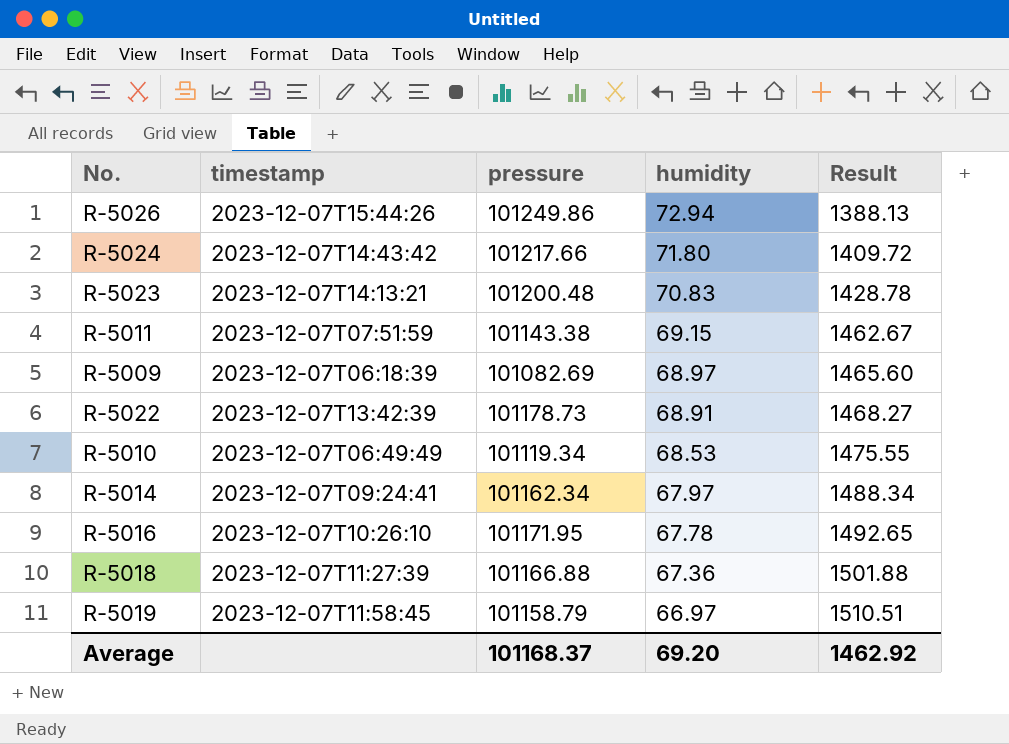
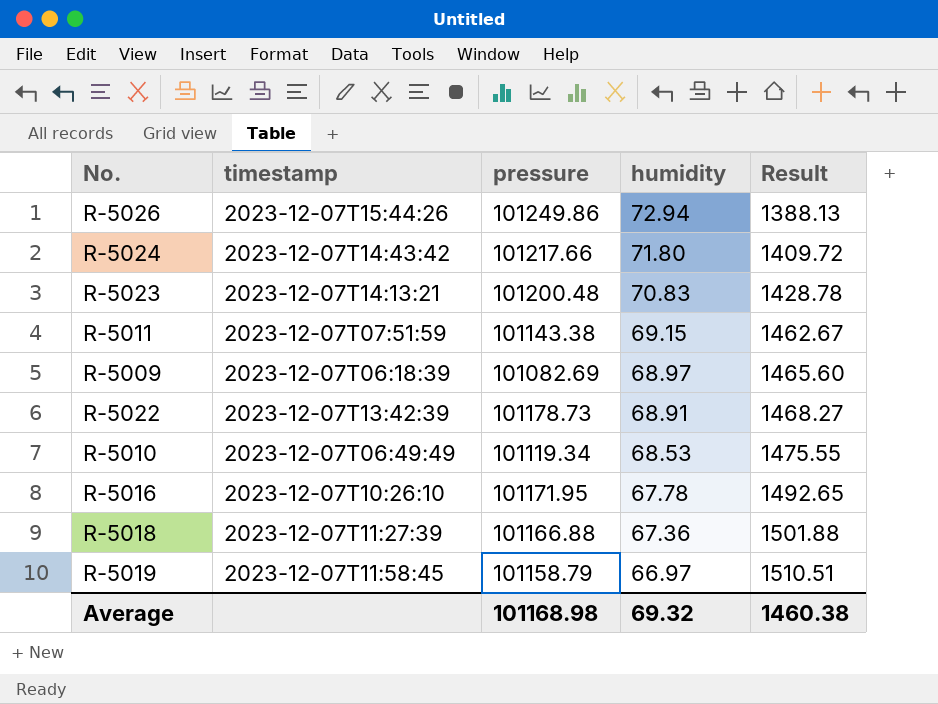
row R-5014: 2023-12-07T09:24:41 | 101162.34 | 67.97 | 1488.34 -> none
Average | pressure: 101168.37 -> 101168.98
Average | humidity: 69.20 -> 69.32
Average | Result: 1462.92 -> 1460.38

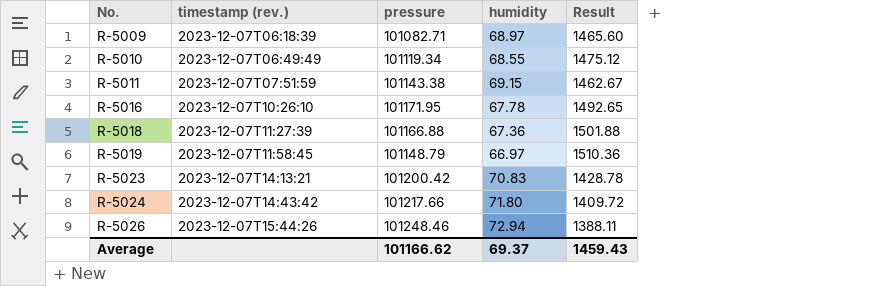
row order: humidity descending -> No. ascending
column name: timestamp -> timestamp (rev.)
row R-5022: 2023-12-07T13:42:39 | 101178.73 | 68.91 | 1468.27 -> none
R-5009 | pressure: 101082.69 -> 101082.71
R-5010 | humidity: 68.53 -> 68.55
R-5010 | Result: 1475.55 -> 1475.12
R-5019 | pressure: 101158.79 -> 101148.79
R-5019 | Result: 1510.51 -> 1510.36
R-5023 | pressure: 101200.48 -> 101200.42
R-5026 | pressure: 101249.86 -> 101248.46
R-5026 | Result: 1388.13 -> 1388.11
Average | pressure: 101168.98 -> 101166.62
Average | humidity: 69.32 -> 69.37
Average | Result: 1460.38 -> 1459.43

